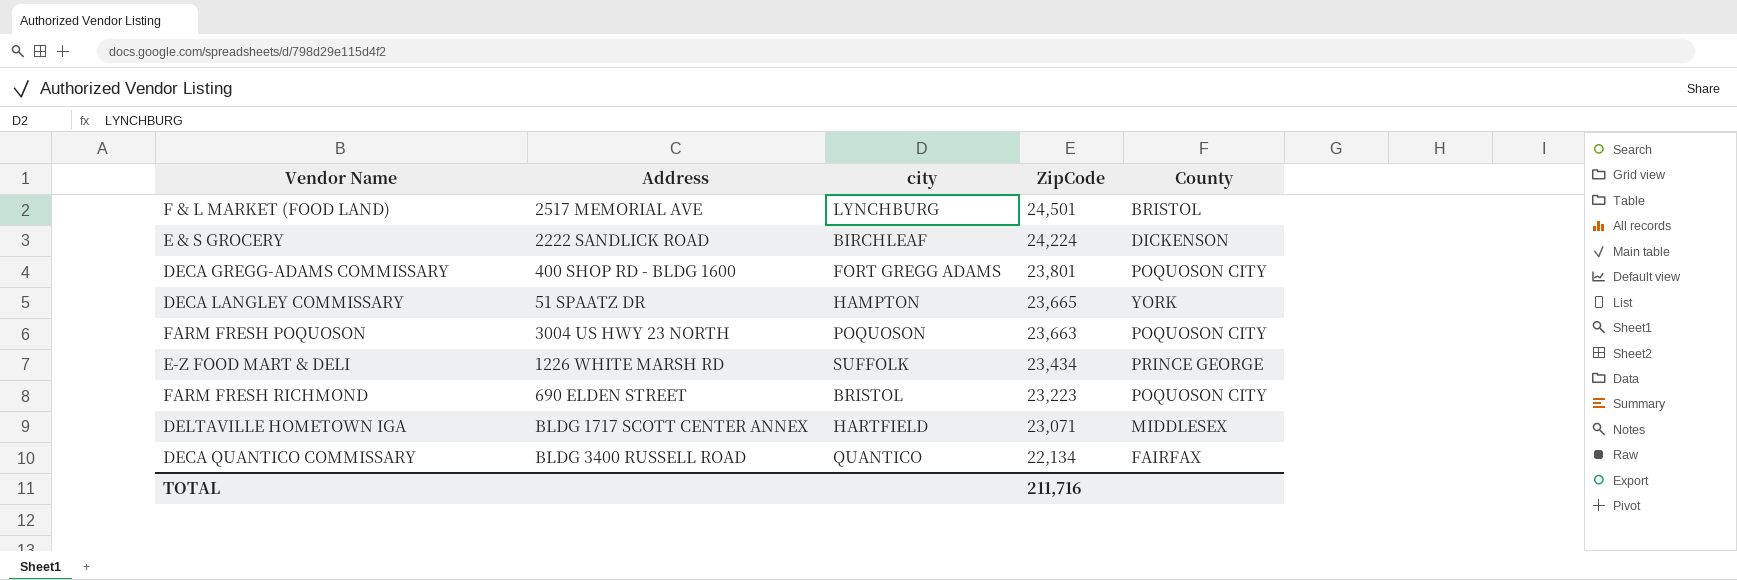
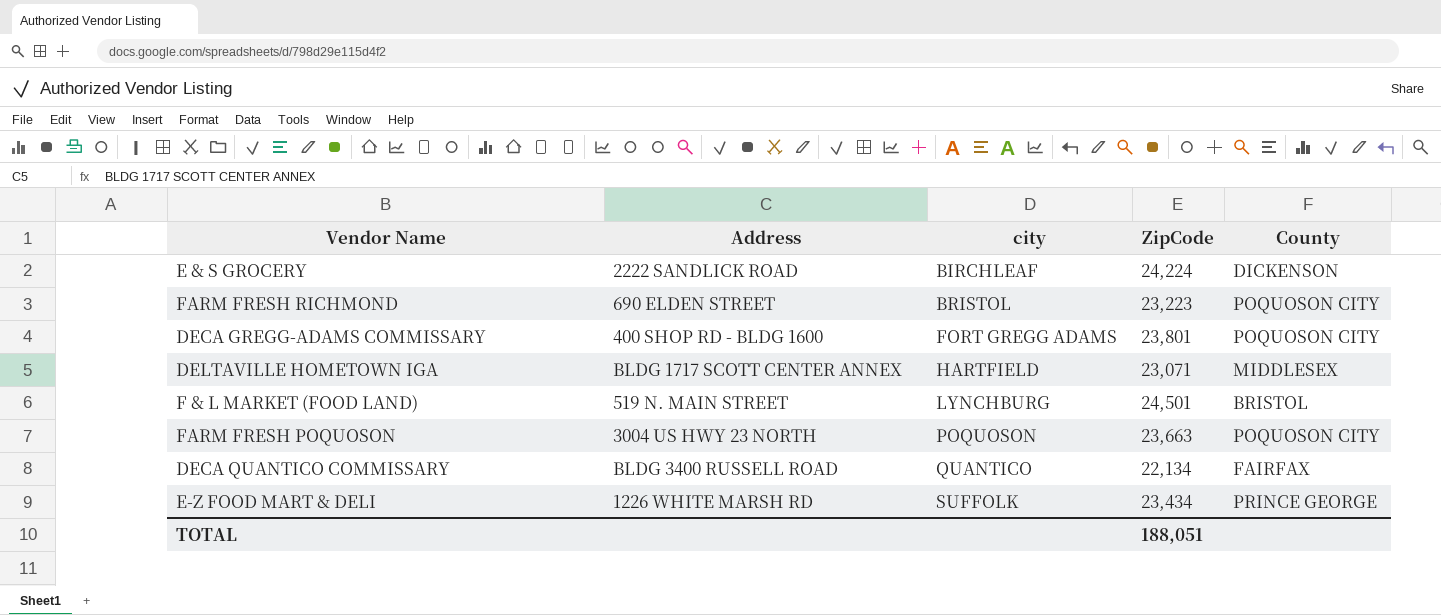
row order: ZipCode descending -> city ascending
row DECA LANGLEY COMMISSARY: 51 SPAATZ DR | HAMPTON | 23,665 | YORK -> none
F & L MARKET (FOOD LAND) | Address: 2517 MEMORIAL AVE -> 519 N. MAIN STREET
TOTAL | ZipCode: 211,716 -> 188,051

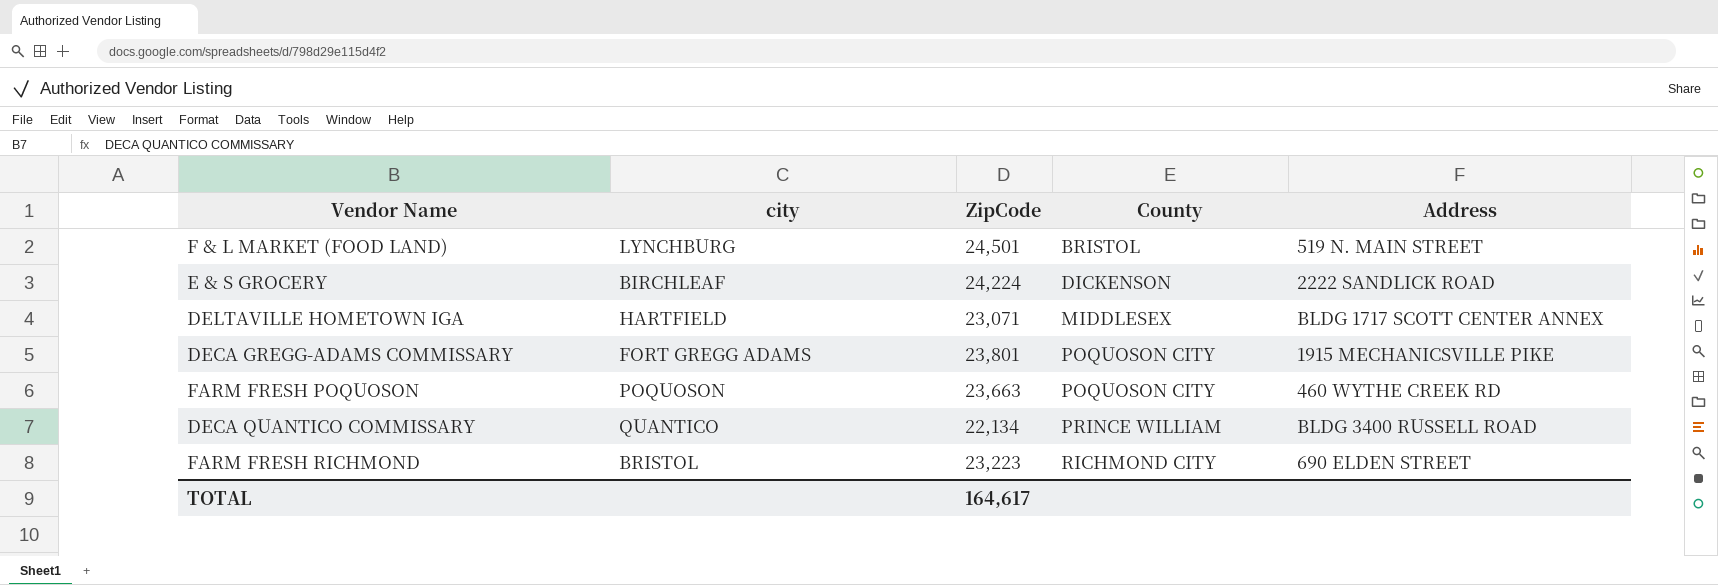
row order: city ascending -> County ascending
column Address | position: 2 -> 5
row E-Z FOOD MART & DELI: 1226 WHITE MARSH RD | SUFFOLK | 23,434 | PRINCE GEORGE -> none
DECA GREGG-ADAMS COMMISSARY | Address: 400 SHOP RD - BLDG 1600 -> 1915 MECHANICSVILLE PIKE
FARM FRESH POQUOSON | Address: 3004 US HWY 23 NORTH -> 460 WYTHE CREEK RD
DECA QUANTICO COMMISSARY | County: FAIRFAX -> PRINCE WILLIAM
FARM FRESH RICHMOND | County: POQUOSON CITY -> RICHMOND CITY
TOTAL | ZipCode: 188,051 -> 164,617

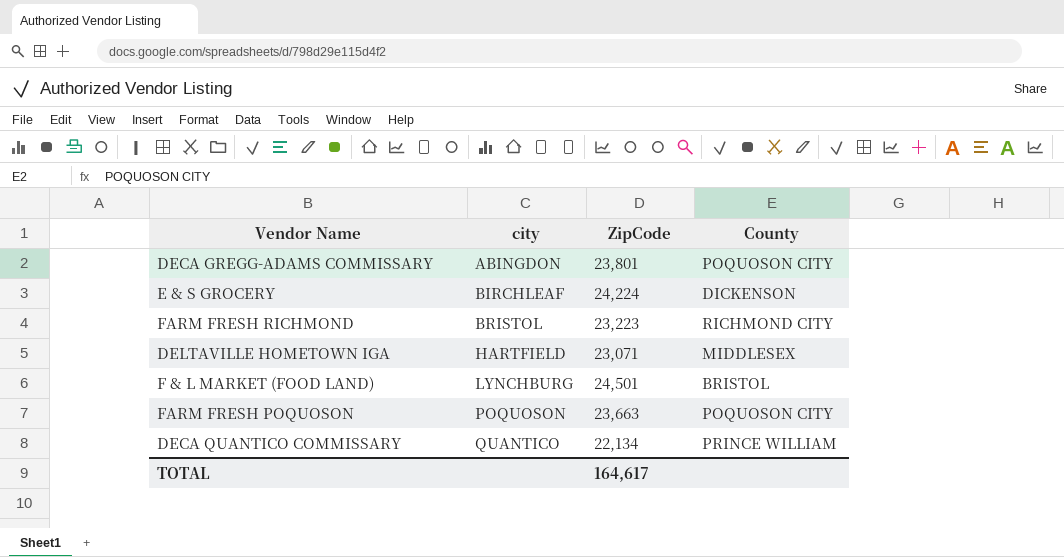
row order: County ascending -> city ascending
column Address | position: 5 -> none
DECA GREGG-ADAMS COMMISSARY | city: FORT GREGG ADAMS -> ABINGDON

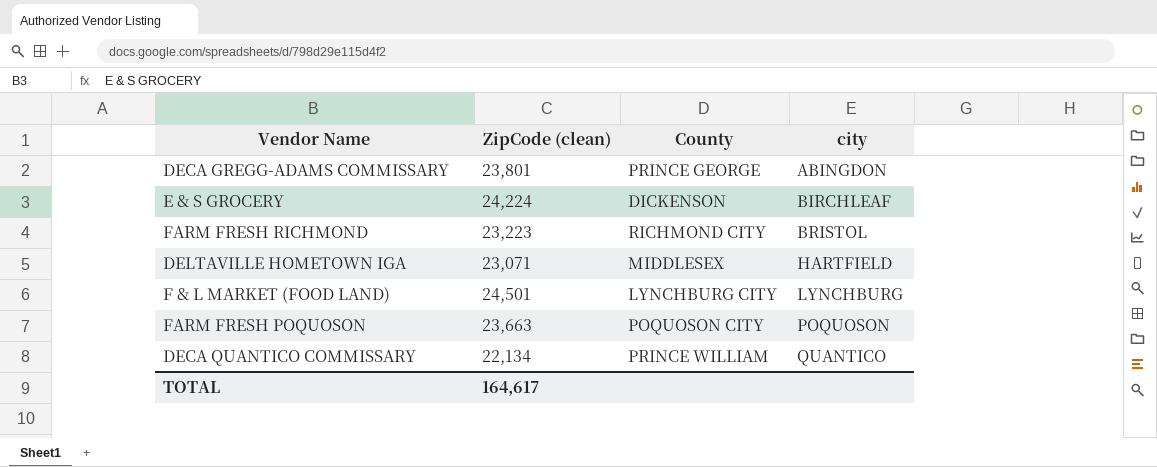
column name: ZipCode -> ZipCode (clean)
column city | position: 2 -> 4
DECA GREGG-ADAMS COMMISSARY | County: POQUOSON CITY -> PRINCE GEORGE
F & L MARKET (FOOD LAND) | County: BRISTOL -> LYNCHBURG CITY

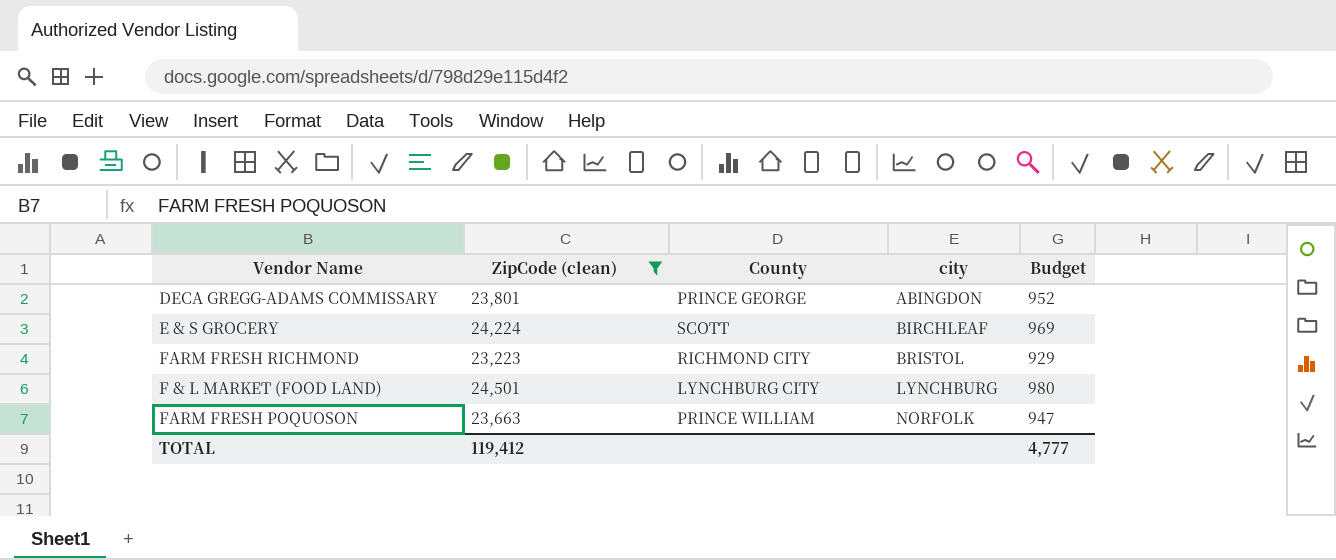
filter: none -> ZipCode (clean) >= 23,223
column Budget | formula: none -> [ZipCode (clean)] * 0.04
E & S GROCERY | County: DICKENSON -> SCOTT
FARM FRESH POQUOSON | County: POQUOSON CITY -> PRINCE WILLIAM
FARM FRESH POQUOSON | city: POQUOSON -> NORFOLK
TOTAL | ZipCode (clean): 164,617 -> 119,412

